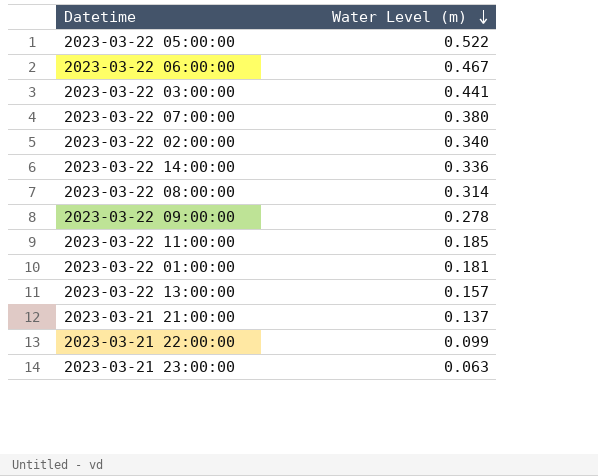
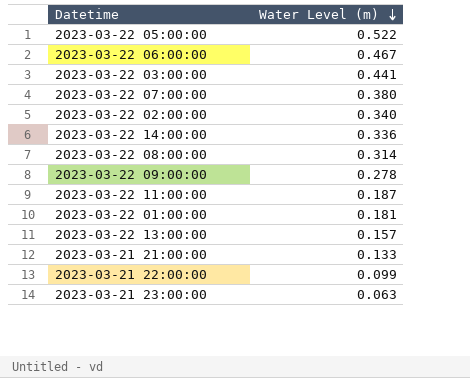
2023-03-22 11:00:00 | Water Level (m): 0.185 -> 0.187
2023-03-21 21:00:00 | Water Level (m): 0.137 -> 0.133

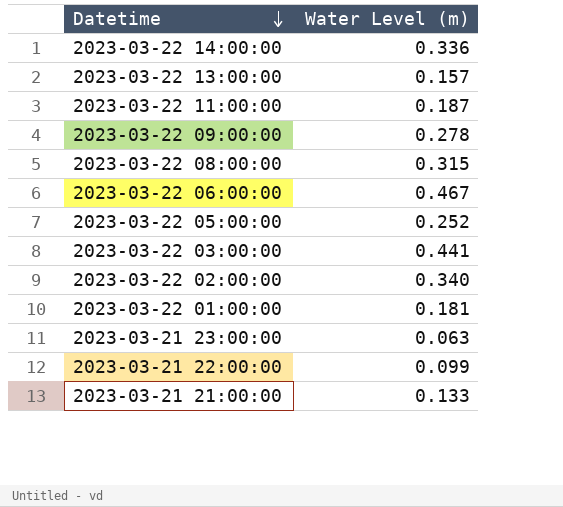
row order: Water Level (m) descending -> Datetime descending
row 2023-03-22 07:00:00: 0.380 -> none
2023-03-22 08:00:00 | Water Level (m): 0.314 -> 0.315
2023-03-22 05:00:00 | Water Level (m): 0.522 -> 0.252

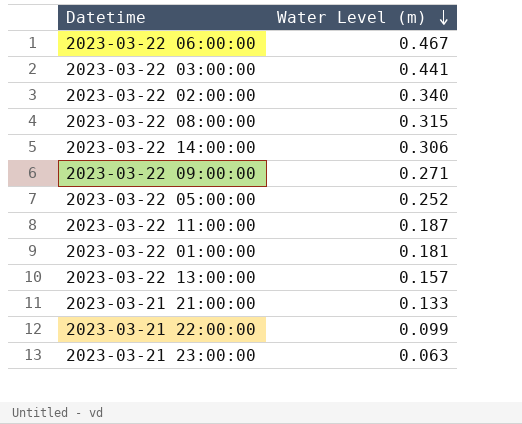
row order: Datetime descending -> Water Level (m) descending
2023-03-22 14:00:00 | Water Level (m): 0.336 -> 0.306
2023-03-22 09:00:00 | Water Level (m): 0.278 -> 0.271

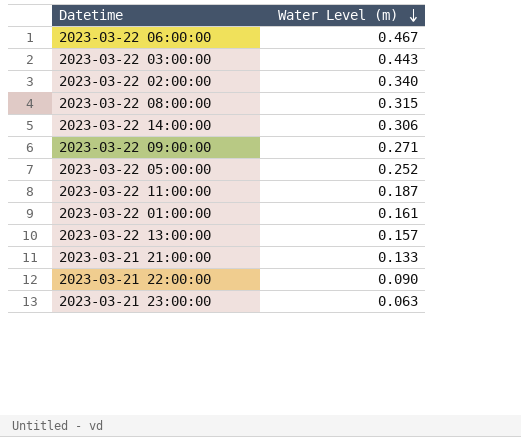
2023-03-22 03:00:00 | Water Level (m): 0.441 -> 0.443
2023-03-22 01:00:00 | Water Level (m): 0.181 -> 0.161
2023-03-21 22:00:00 | Water Level (m): 0.099 -> 0.090

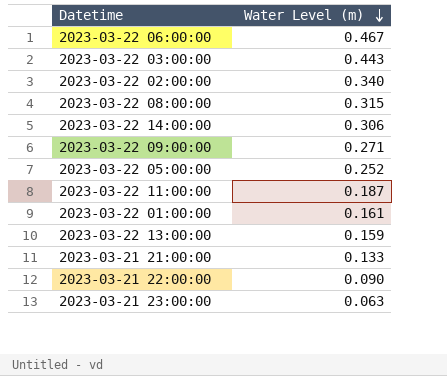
2023-03-22 13:00:00 | Water Level (m): 0.157 -> 0.159

